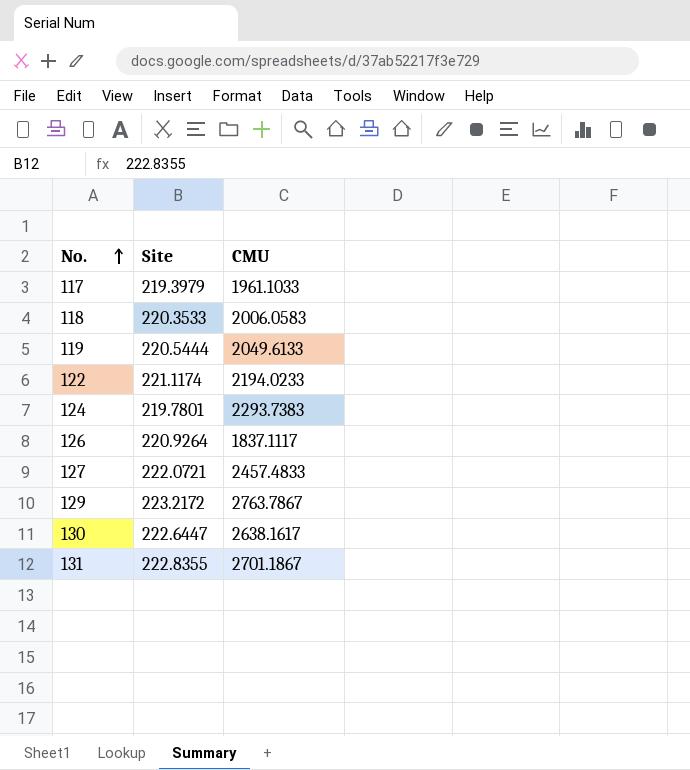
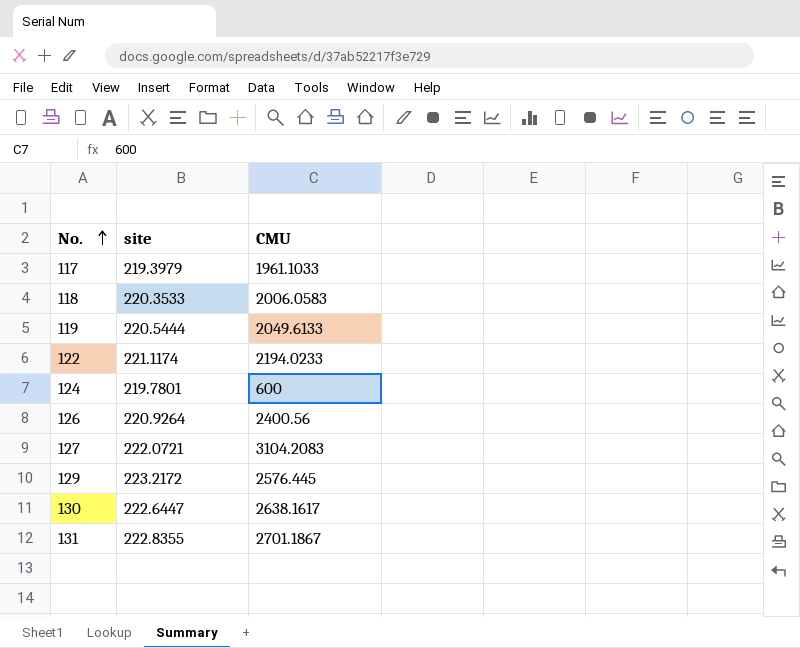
column name: Site -> site
124 | CMU: 2293.7383 -> 600
126 | CMU: 1837.1117 -> 2400.56
127 | CMU: 2457.4833 -> 3104.2083
129 | CMU: 2763.7867 -> 2576.445

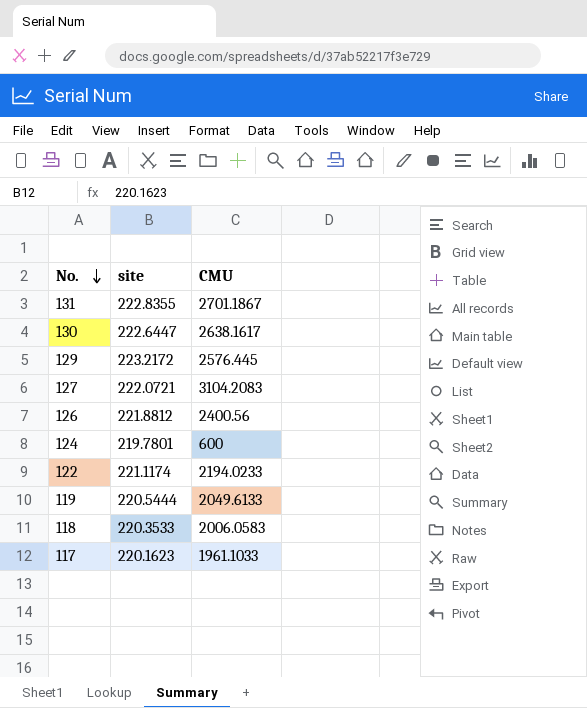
row order: No. ascending -> No. descending
126 | site: 220.9264 -> 221.8812
117 | site: 219.3979 -> 220.1623

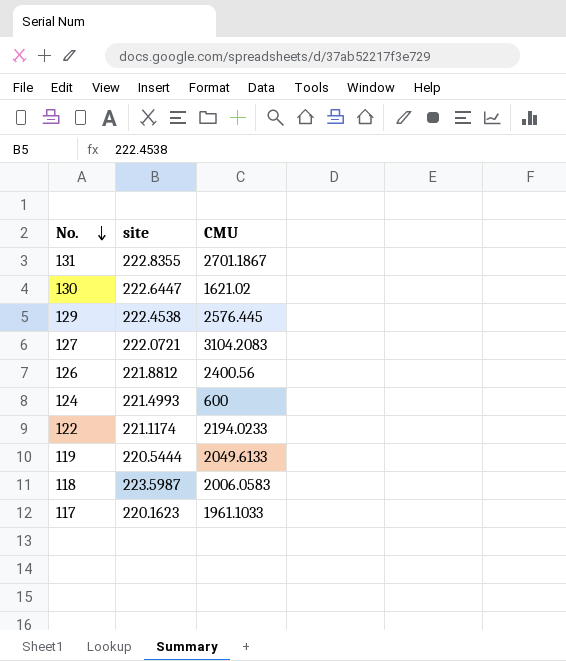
130 | CMU: 2638.1617 -> 1621.02
129 | site: 223.2172 -> 222.4538
124 | site: 219.7801 -> 221.4993
118 | site: 220.3533 -> 223.5987

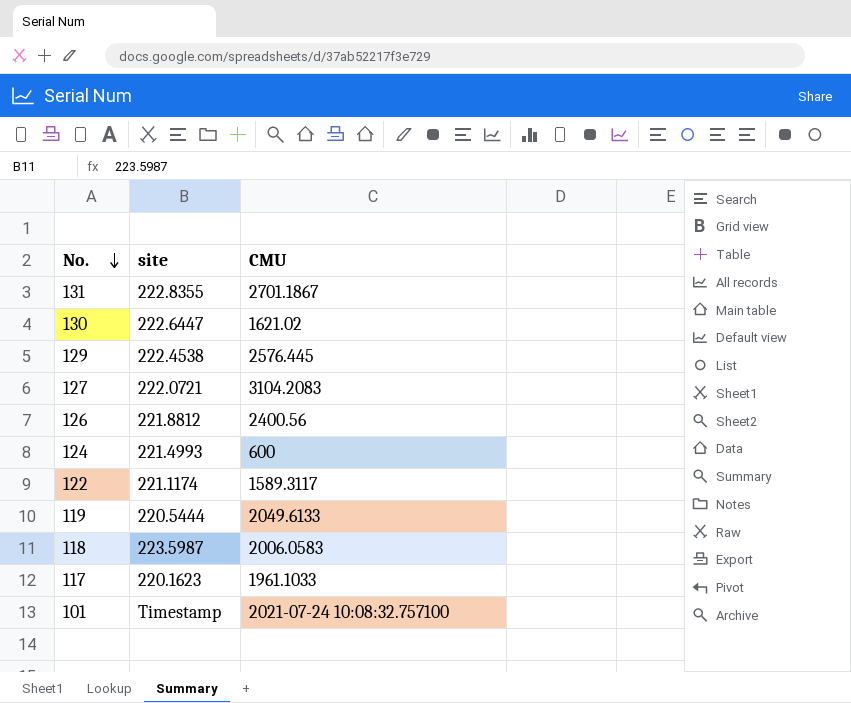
122 | CMU: 2194.0233 -> 1589.3117
row 101: none -> Timestamp | 2021-07-24 10:08:32.757100

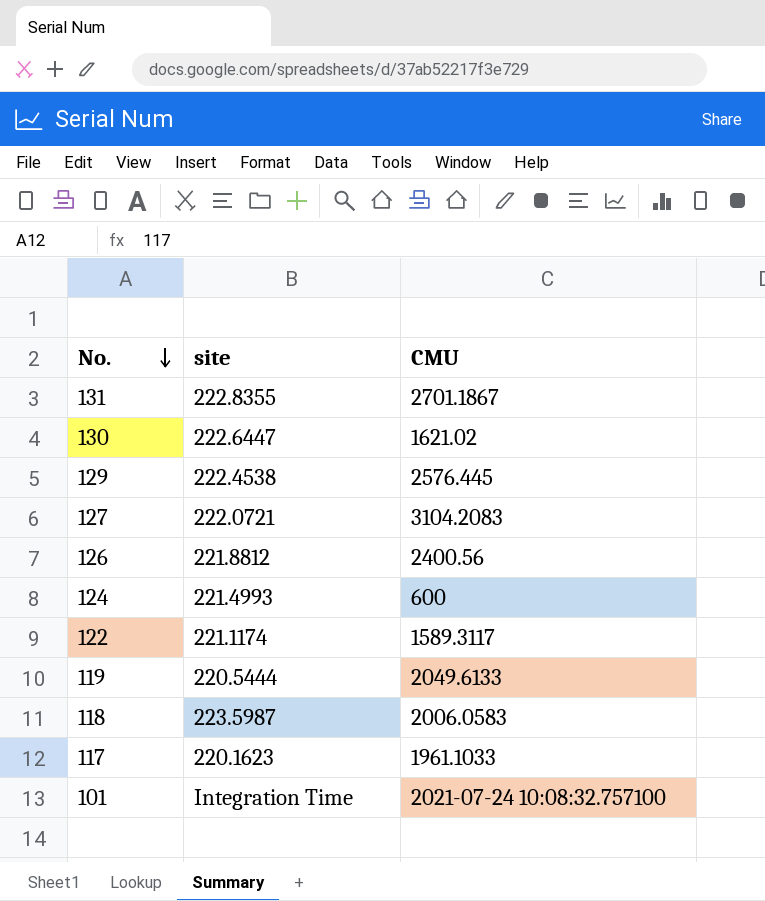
101 | site: Timestamp -> Integration Time

